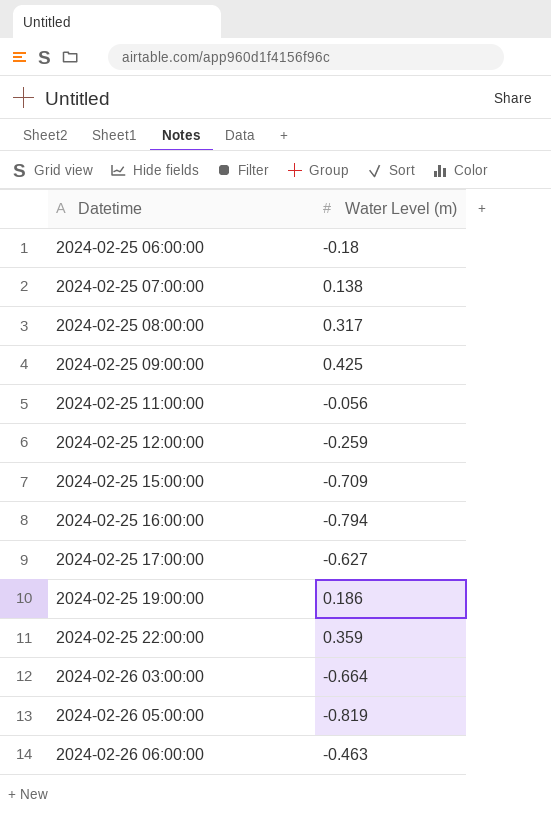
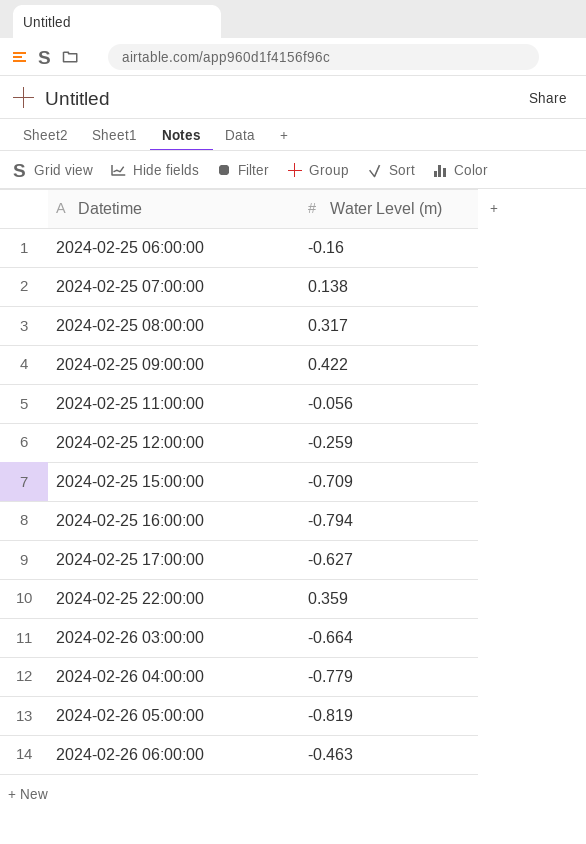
row 2024-02-25 19:00:00: 0.186 -> none
2024-02-25 06:00:00 | Water Level (m): -0.18 -> -0.16
2024-02-25 09:00:00 | Water Level (m): 0.425 -> 0.422
row 2024-02-26 04:00:00: none -> -0.779

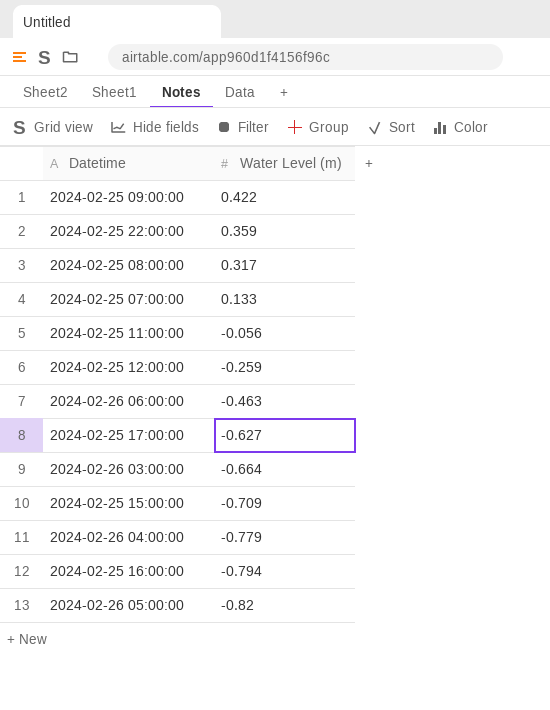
row order: Datetime ascending -> Water Level (m) descending
row 2024-02-25 06:00:00: -0.16 -> none
2024-02-25 07:00:00 | Water Level (m): 0.138 -> 0.133
2024-02-26 05:00:00 | Water Level (m): -0.819 -> -0.82

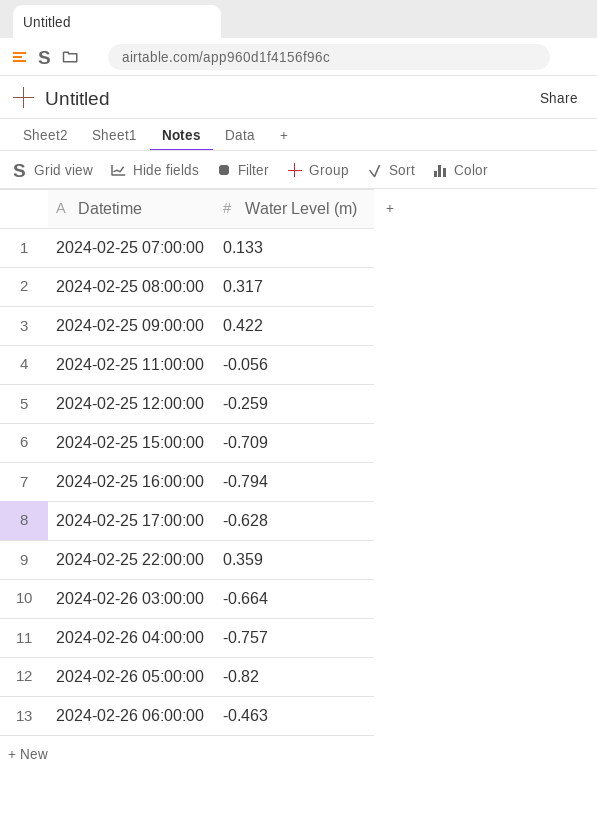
row order: Water Level (m) descending -> Datetime ascending
2024-02-25 17:00:00 | Water Level (m): -0.627 -> -0.628
2024-02-26 04:00:00 | Water Level (m): -0.779 -> -0.757

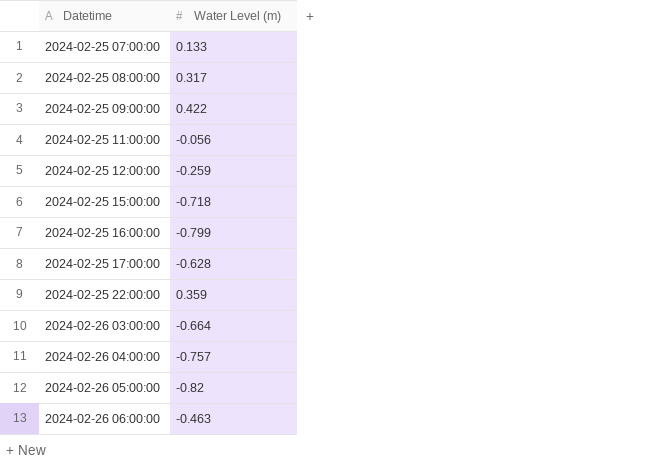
2024-02-25 15:00:00 | Water Level (m): -0.709 -> -0.718
2024-02-25 16:00:00 | Water Level (m): -0.794 -> -0.799

